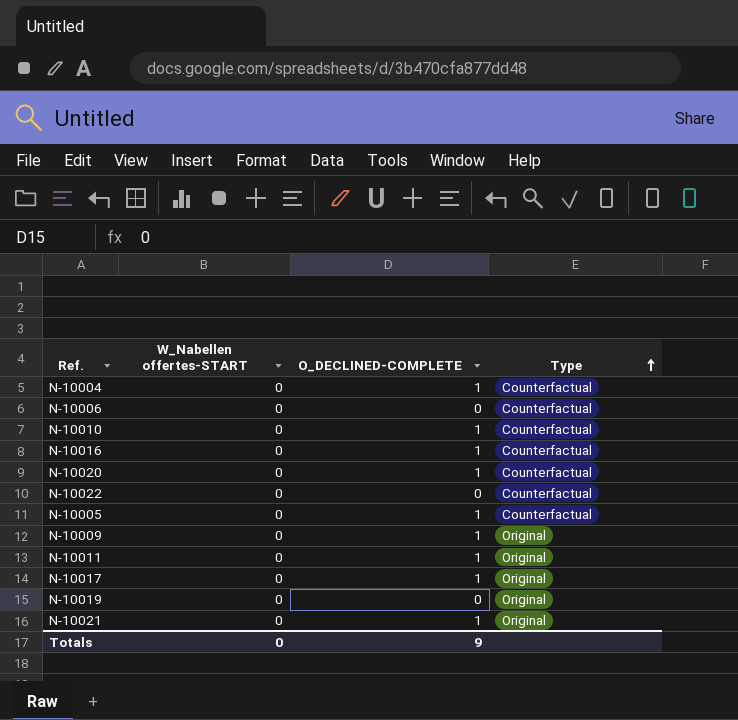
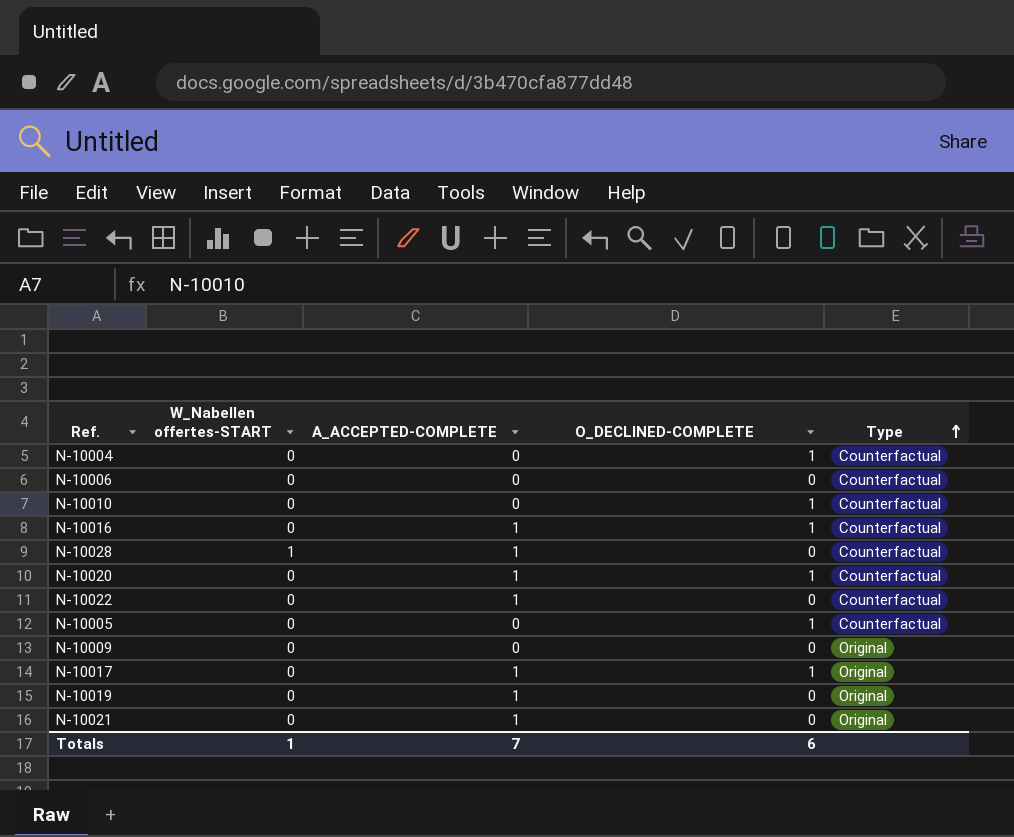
column A_ACCEPTED-COMPLETE | position: none -> 3
row N-10011: 0 | 1 | Original -> none
row N-10028: none -> 1 | 1 | 0 | Counterfactual
N-10009 | O_DECLINED-COMPLETE: 1 -> 0
N-10021 | O_DECLINED-COMPLETE: 1 -> 0
Totals | W_Nabellen offertes-START: 0 -> 1
Totals | O_DECLINED-COMPLETE: 9 -> 6

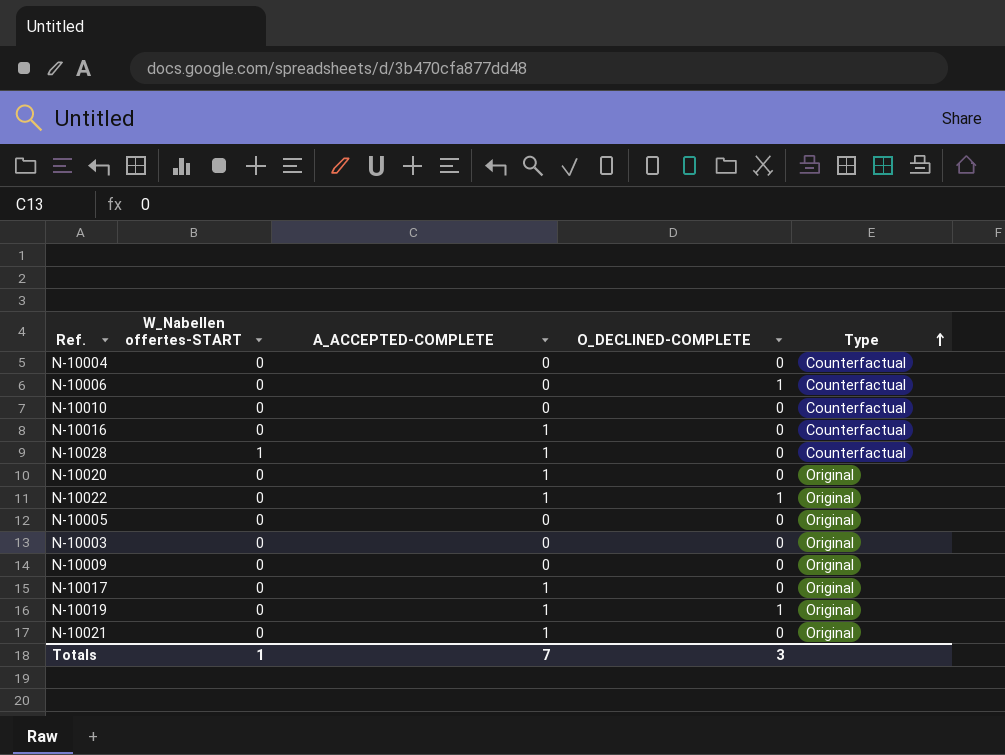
N-10004 | O_DECLINED-COMPLETE: 1 -> 0
N-10006 | O_DECLINED-COMPLETE: 0 -> 1
N-10010 | O_DECLINED-COMPLETE: 1 -> 0
N-10016 | O_DECLINED-COMPLETE: 1 -> 0
N-10020 | O_DECLINED-COMPLETE: 1 -> 0
N-10020 | Type: Counterfactual -> Original
N-10022 | O_DECLINED-COMPLETE: 0 -> 1
N-10022 | Type: Counterfactual -> Original
N-10005 | O_DECLINED-COMPLETE: 1 -> 0
N-10005 | Type: Counterfactual -> Original
row N-10003: none -> 0 | 0 | 0 | Original
N-10017 | O_DECLINED-COMPLETE: 1 -> 0
N-10019 | O_DECLINED-COMPLETE: 0 -> 1
Totals | O_DECLINED-COMPLETE: 6 -> 3

